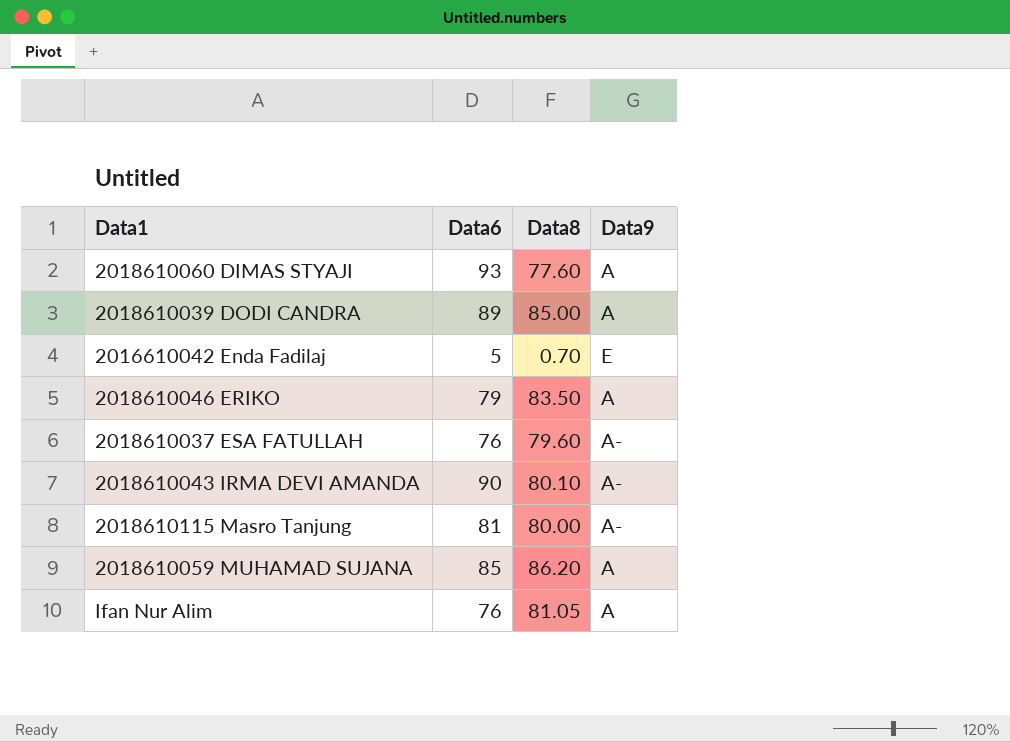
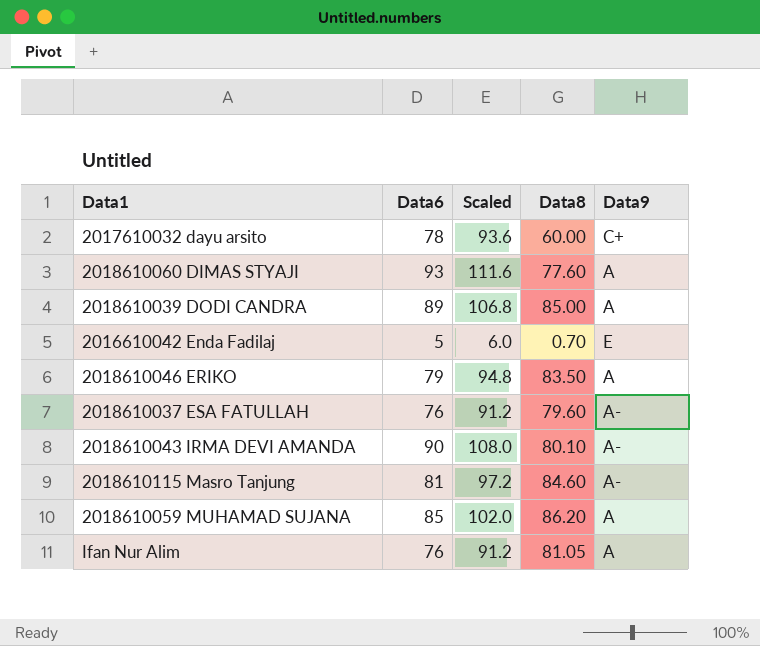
column Scaled | formula: none -> [Data6] * 1.2
row 2017610032 dayu arsito: none -> 78 | 93.6 | 60.00 | C+
2018610115 Masro Tanjung | Data8: 80.00 -> 84.60

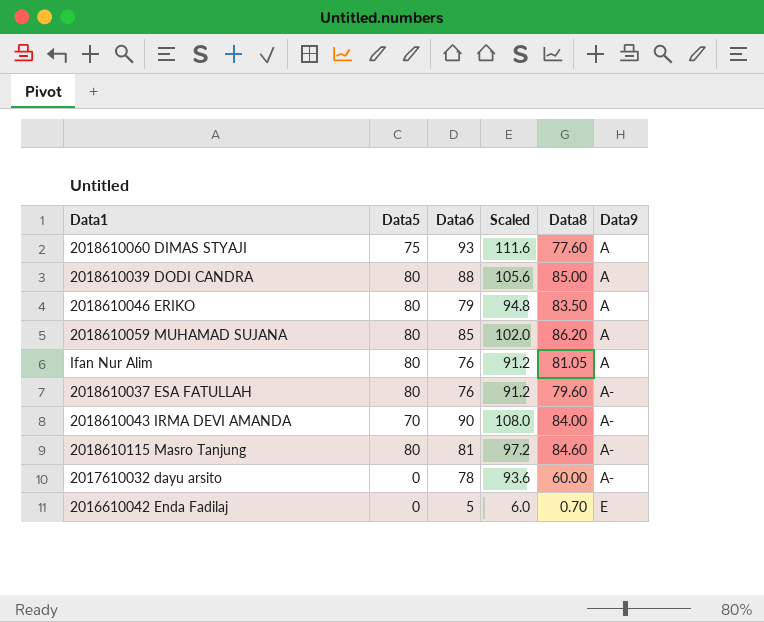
row order: none -> Data9 ascending
column Data5 | position: none -> 2
2018610039 DODI CANDRA | Data6: 89 -> 88
2018610039 DODI CANDRA | Scaled: 106.8 -> 105.6
2018610043 IRMA DEVI AMANDA | Data8: 80.10 -> 84.00
2017610032 dayu arsito | Data9: C+ -> A-

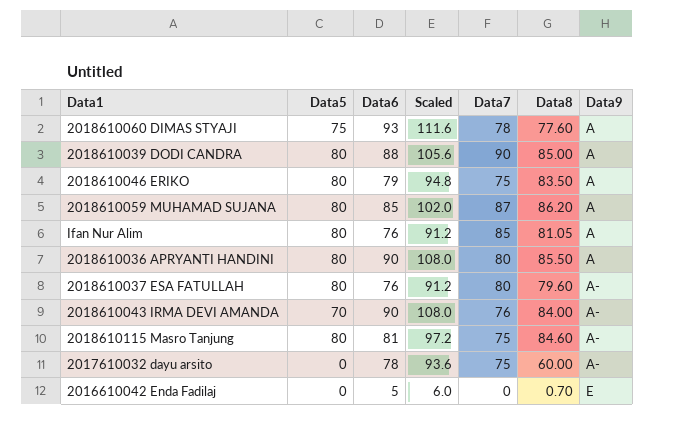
column Data7 | position: none -> 5
row 2018610036 APRYANTI HANDINI: none -> 80 | 90 | 108.0 | 80 | 85.50 | A

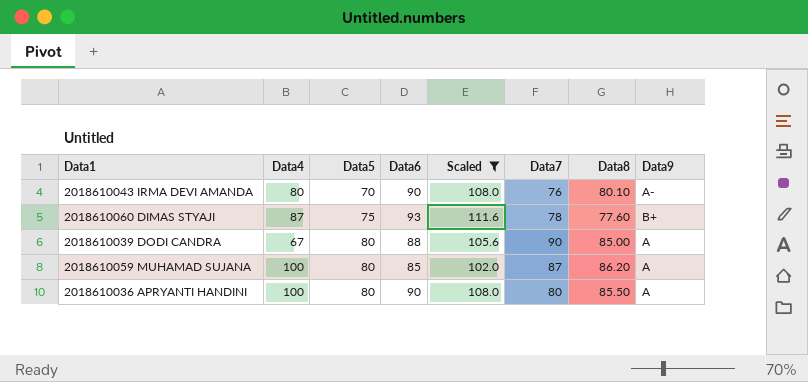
filter: none -> Scaled >= 102.0
row order: Data9 ascending -> Data5 ascending
column Data4 | position: none -> 2
2018610043 IRMA DEVI AMANDA | Data8: 84.00 -> 80.10
2018610060 DIMAS STYAJI | Data9: A -> B+

